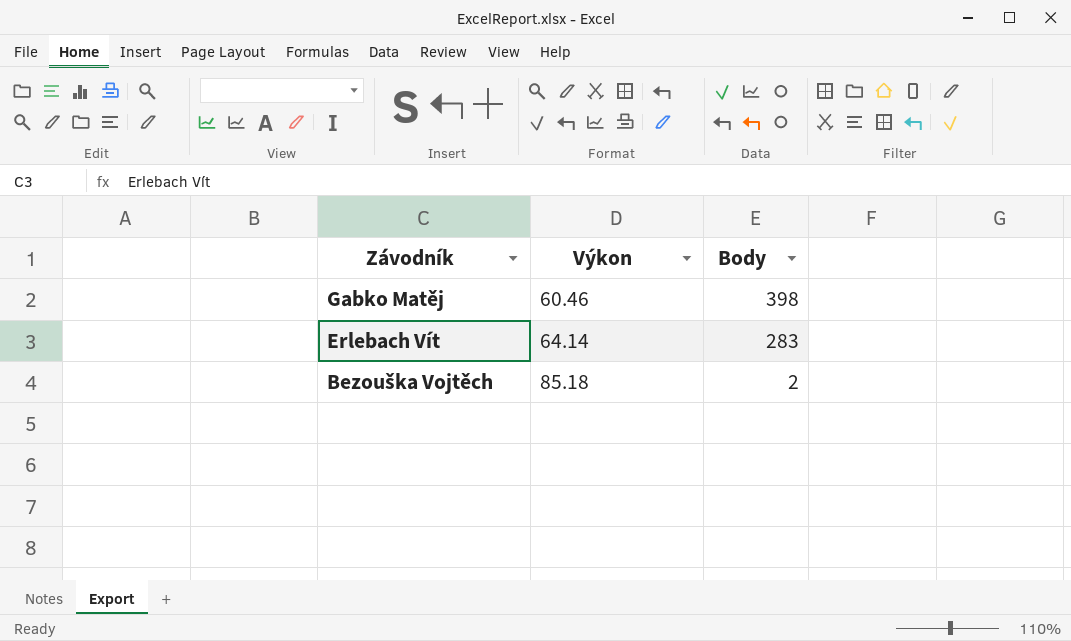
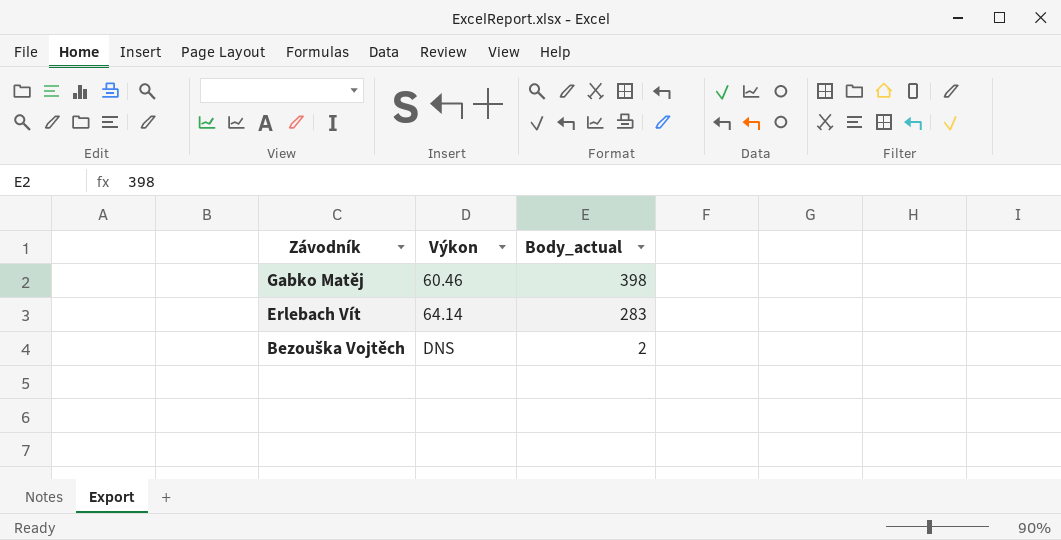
column name: Body -> Body_actual
Bezouška Vojtěch | Výkon: 85.18 -> DNS

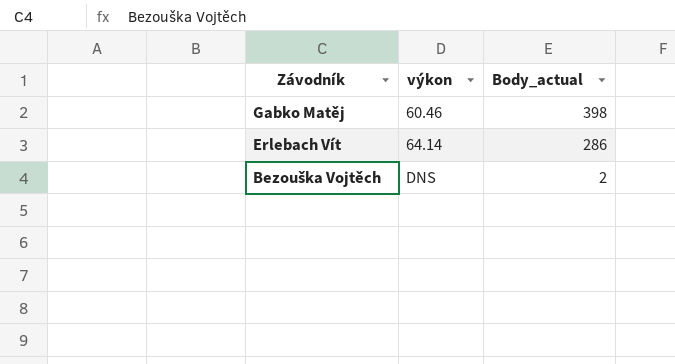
column name: Výkon -> výkon
Erlebach Vít | Body_actual: 283 -> 286

